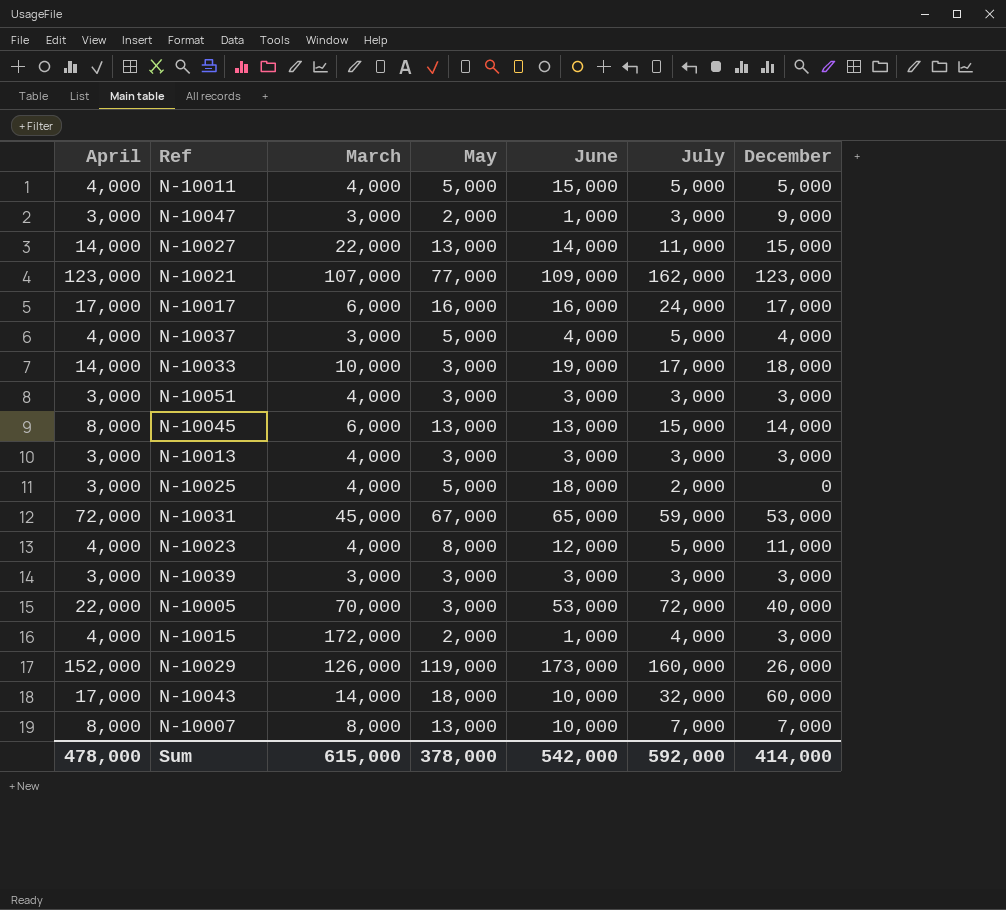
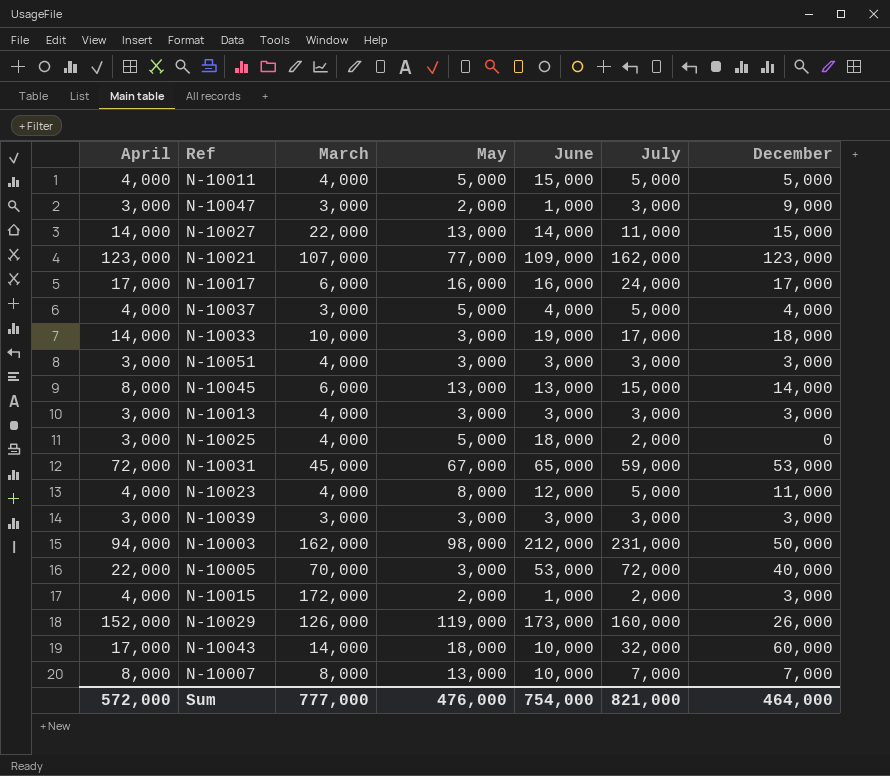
row N-10003: none -> 94,000 | 162,000 | 98,000 | 212,000 | 231,000 | 50,000
N-10015 | July: 4,000 -> 2,000
Sum | April: 478,000 -> 572,000
Sum | March: 615,000 -> 777,000
Sum | May: 378,000 -> 476,000
Sum | June: 542,000 -> 754,000
Sum | July: 592,000 -> 821,000
Sum | December: 414,000 -> 464,000

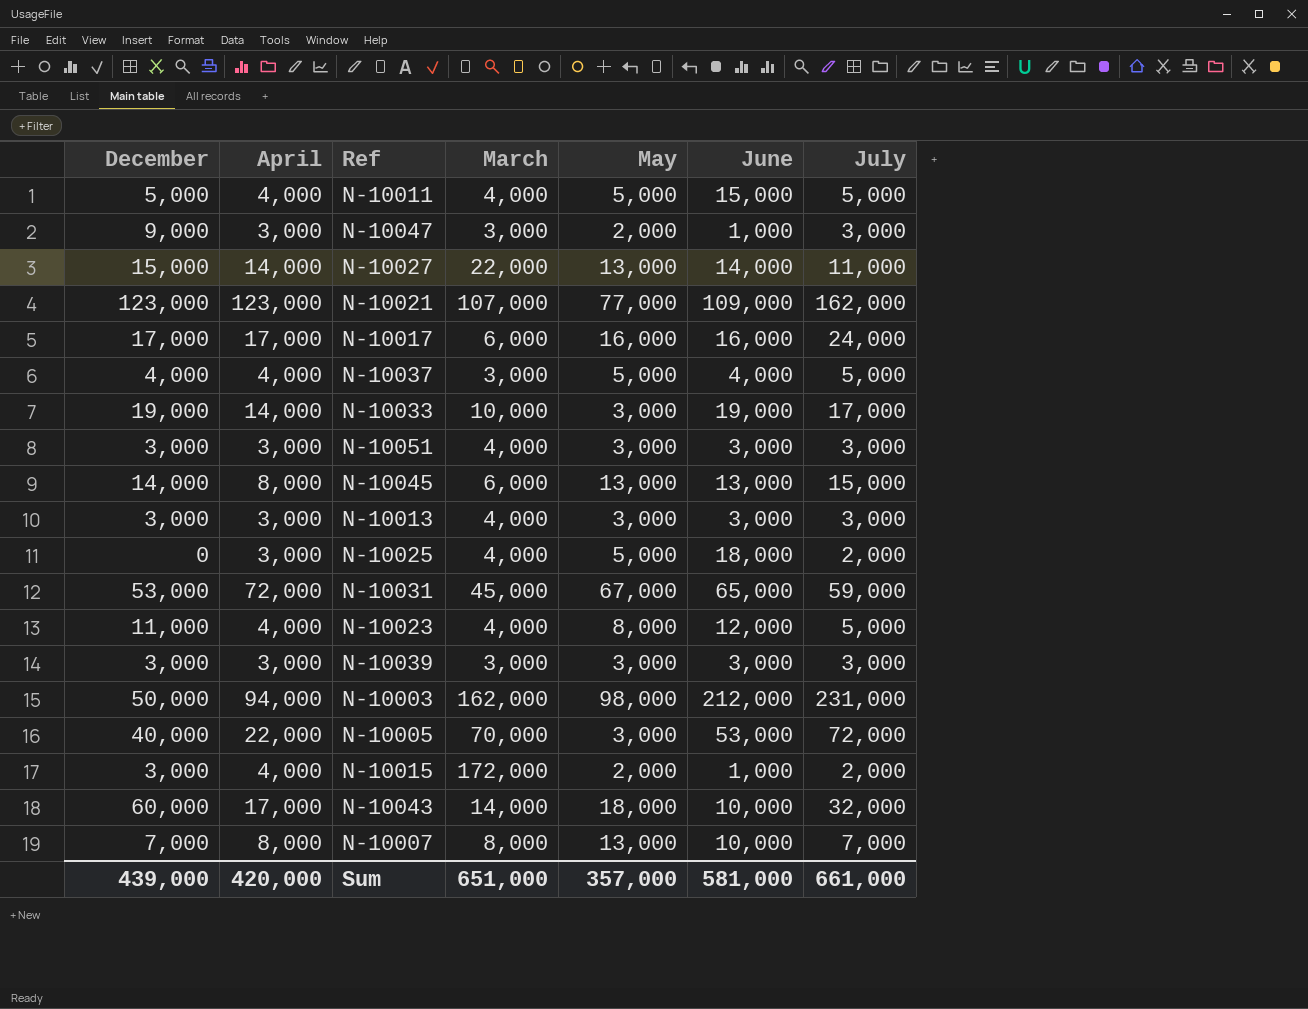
column December | position: 7 -> 1
row N-10029: 152,000 | 126,000 | 119,000 | 173,000 | 160,000 | 26,000 -> none
N-10033 | December: 18,000 -> 19,000
Sum | December: 464,000 -> 439,000
Sum | April: 572,000 -> 420,000
Sum | March: 777,000 -> 651,000
Sum | May: 476,000 -> 357,000
Sum | June: 754,000 -> 581,000
Sum | July: 821,000 -> 661,000

